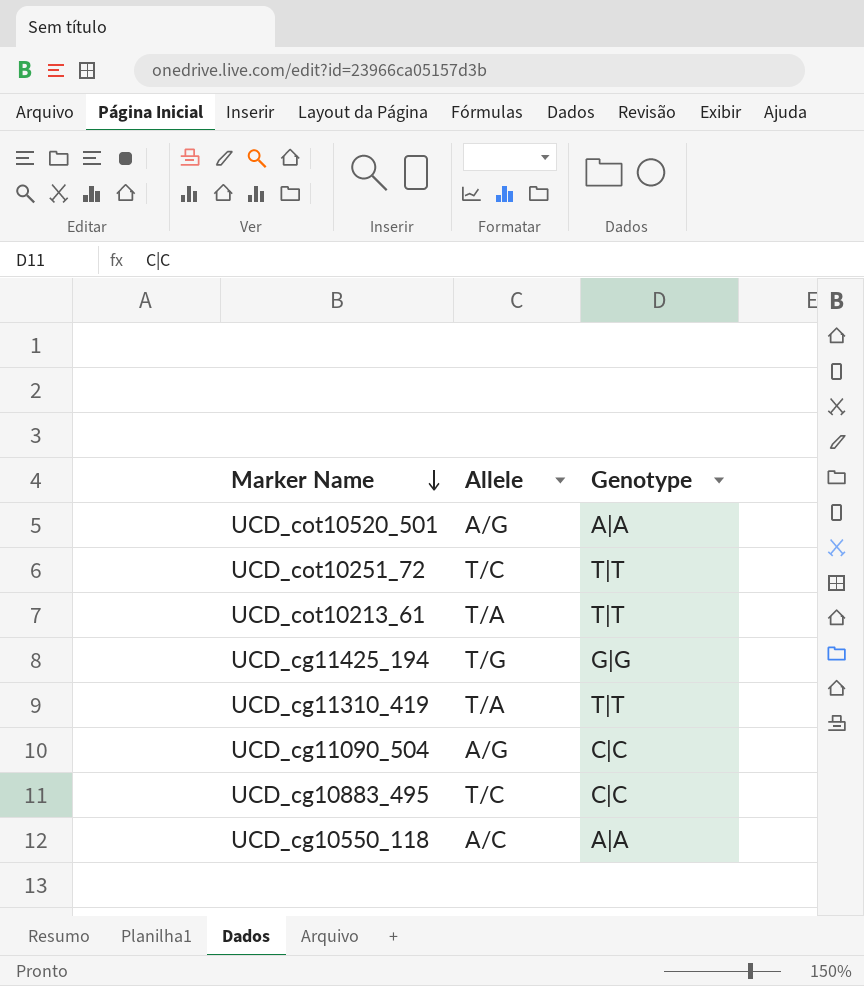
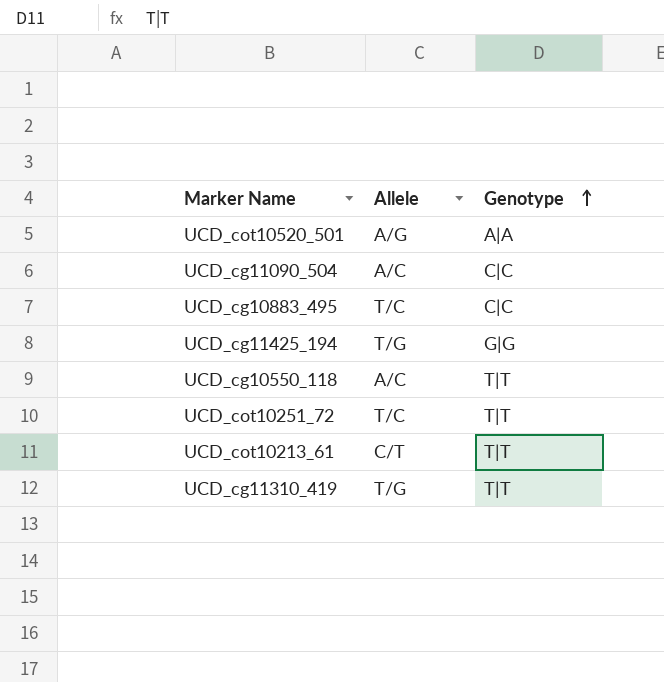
row order: Marker Name descending -> Genotype ascending
UCD_cg11090_504 | Allele: A/G -> A/C
UCD_cg10550_118 | Genotype: A|A -> T|T
UCD_cot10213_61 | Allele: T/A -> C/T
UCD_cg11310_419 | Allele: T/A -> T/G

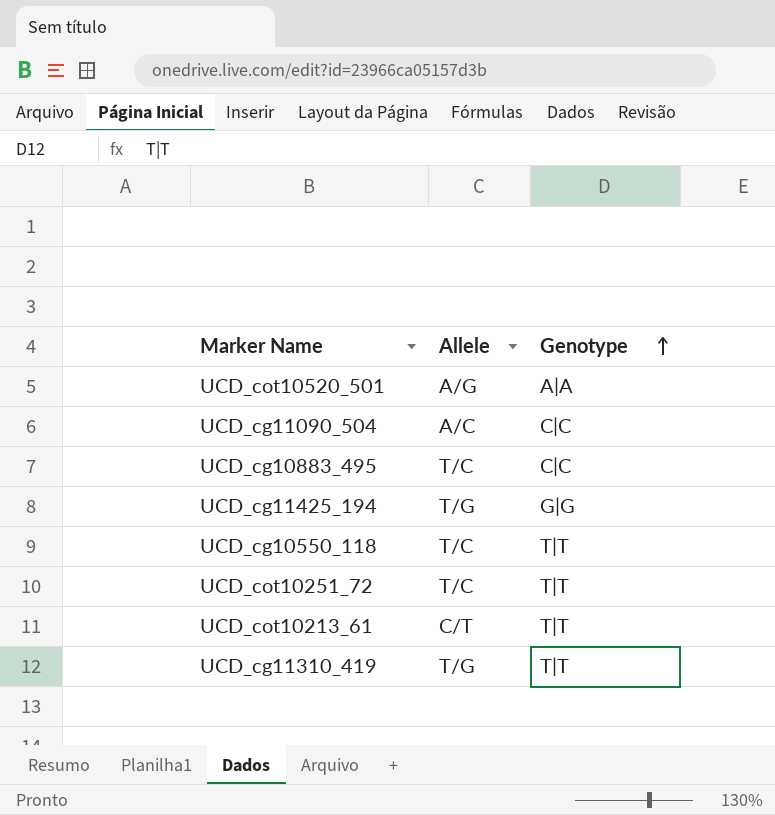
UCD_cg10550_118 | Allele: A/C -> T/C

